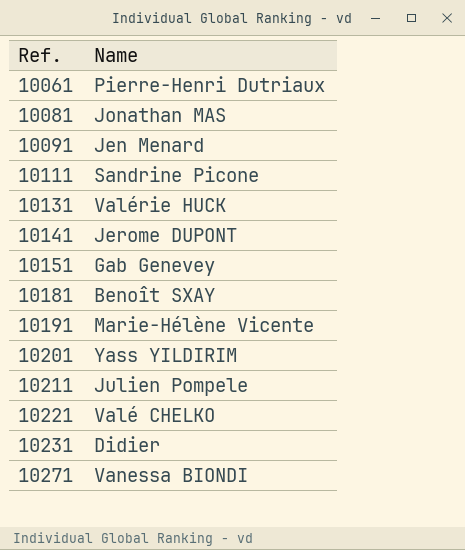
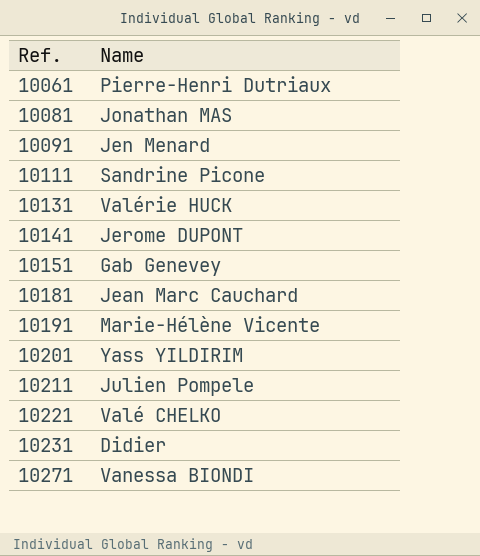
10181 | Name: Benoît SXAY -> Jean Marc Cauchard

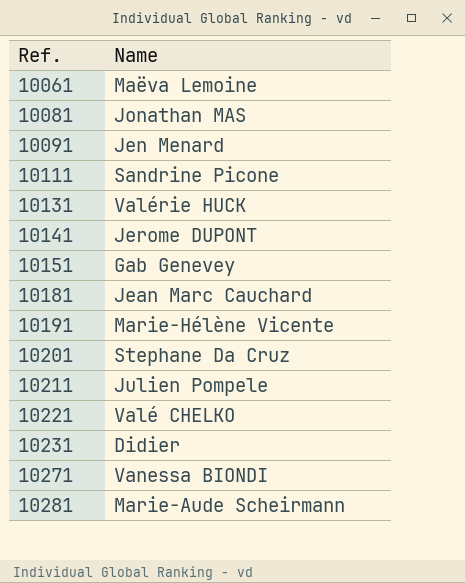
10061 | Name: Pierre-Henri Dutriaux -> Maëva Lemoine
10201 | Name: Yass YILDIRIM -> Stephane Da Cruz
row 10281: none -> Marie-Aude Scheirmann

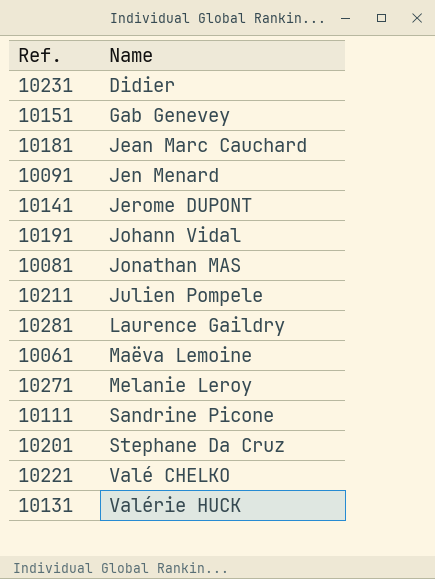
row order: Ref. ascending -> Name ascending
10191 | Name: Marie-Hélène Vicente -> Johann Vidal
10281 | Name: Marie-Aude Scheirmann -> Laurence Gaildry
10271 | Name: Vanessa BIONDI -> Melanie Leroy

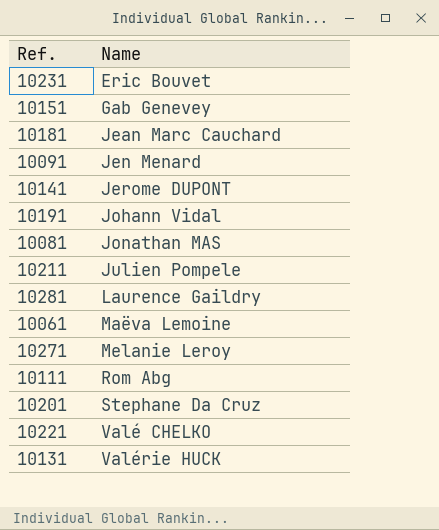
10231 | Name: Didier -> Eric Bouvet
10111 | Name: Sandrine Picone -> Rom Abg

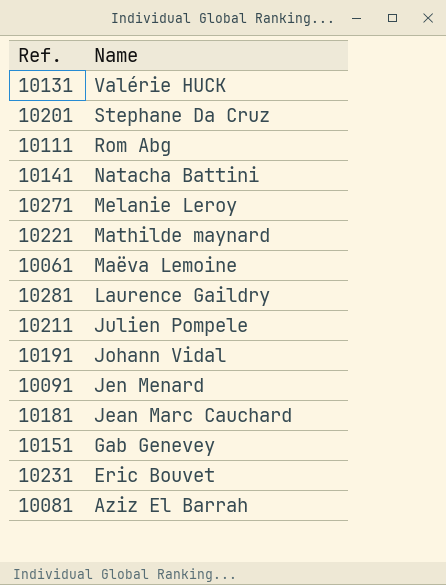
row order: Name ascending -> Name descending
10141 | Name: Jerome DUPONT -> Natacha Battini
10221 | Name: Valé CHELKO -> Mathilde maynard
10081 | Name: Jonathan MAS -> Aziz El Barrah

